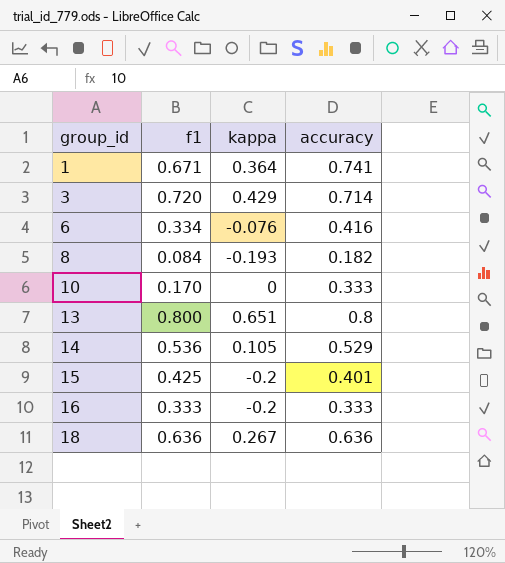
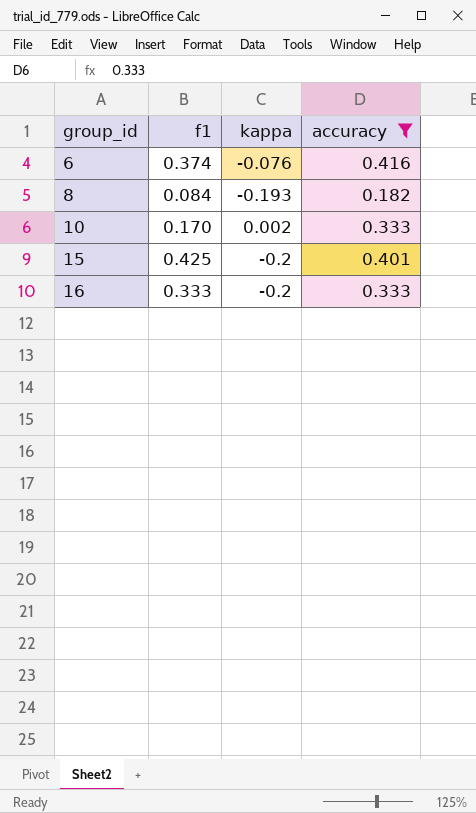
filter: none -> accuracy <= 0.416
6 | f1: 0.334 -> 0.374
10 | kappa: 0 -> 0.002

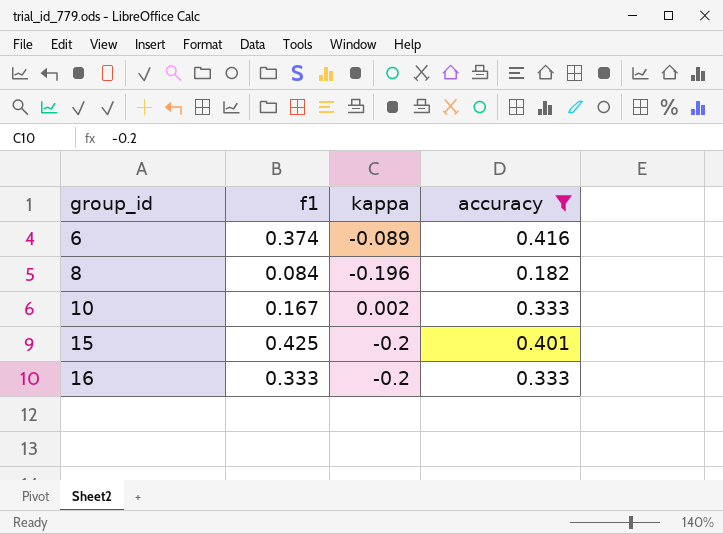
6 | kappa: -0.076 -> -0.089
8 | kappa: -0.193 -> -0.196
10 | f1: 0.170 -> 0.167

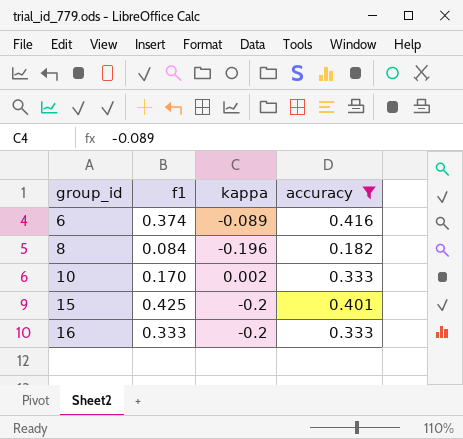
10 | f1: 0.167 -> 0.170

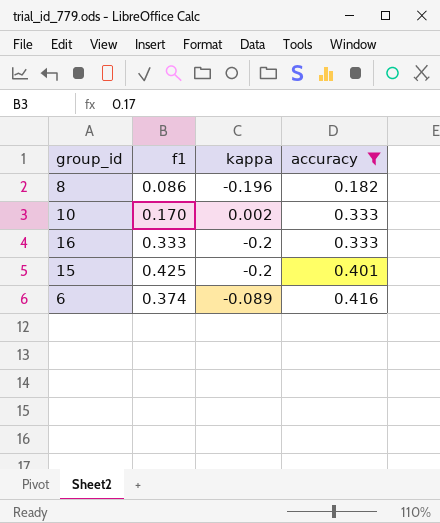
row order: group_id ascending -> accuracy ascending
8 | f1: 0.084 -> 0.086

